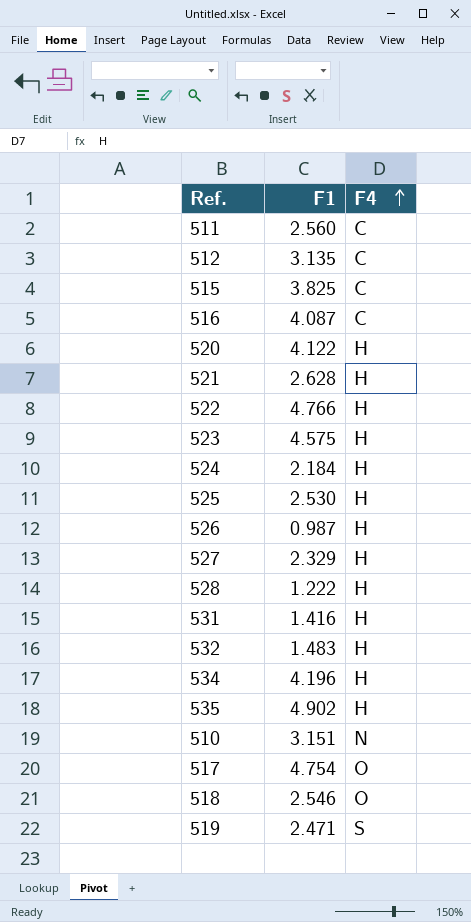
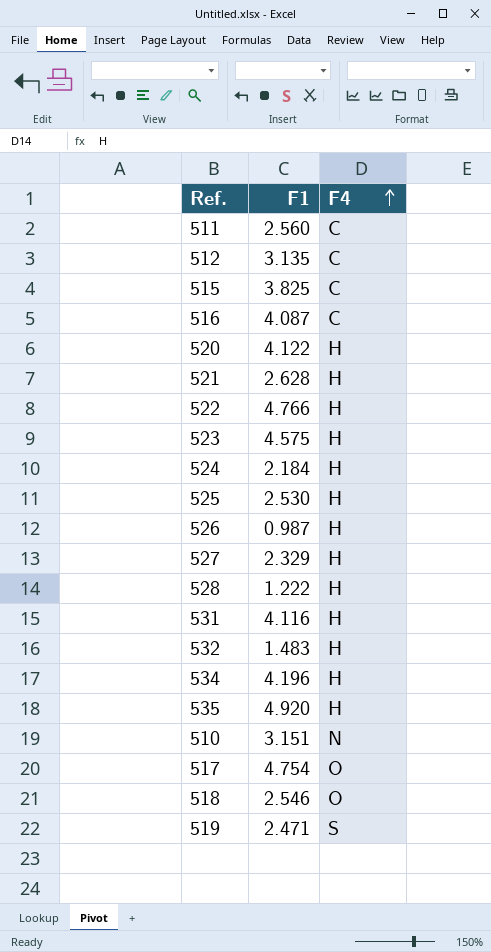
531 | F1: 1.416 -> 4.116
535 | F1: 4.902 -> 4.920

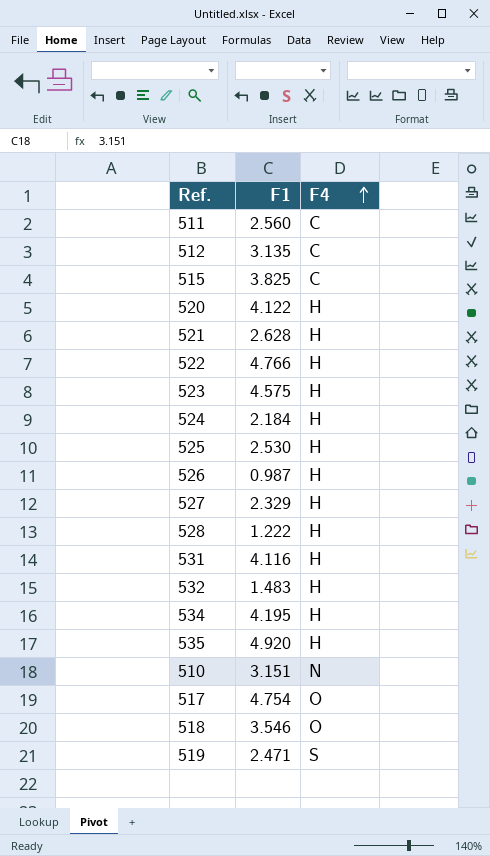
row 516: 4.087 | C -> none
534 | F1: 4.196 -> 4.195
518 | F1: 2.546 -> 3.546

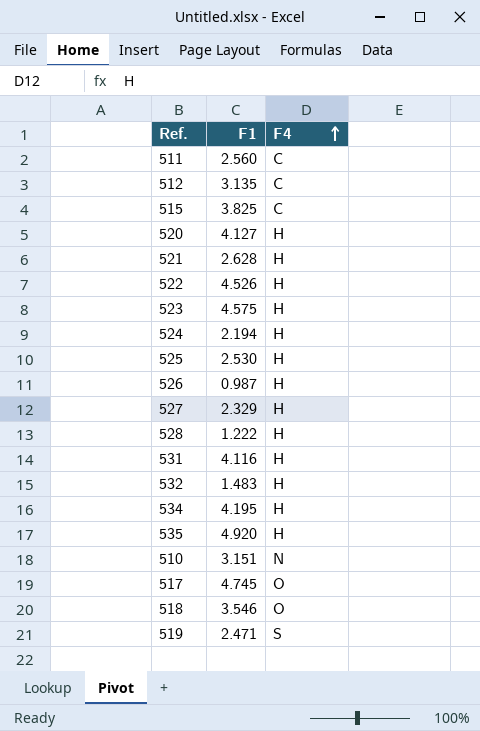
520 | F1: 4.122 -> 4.127
522 | F1: 4.766 -> 4.526
524 | F1: 2.184 -> 2.194
517 | F1: 4.754 -> 4.745

